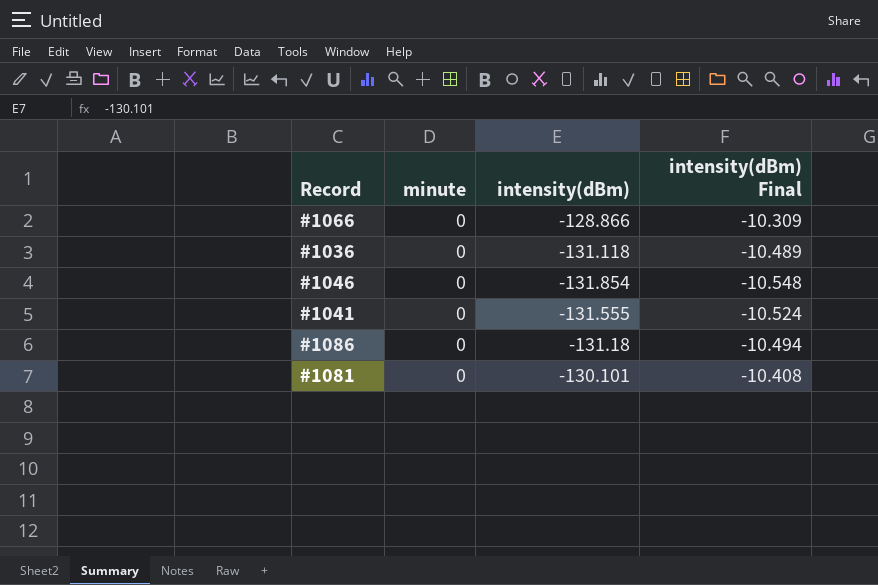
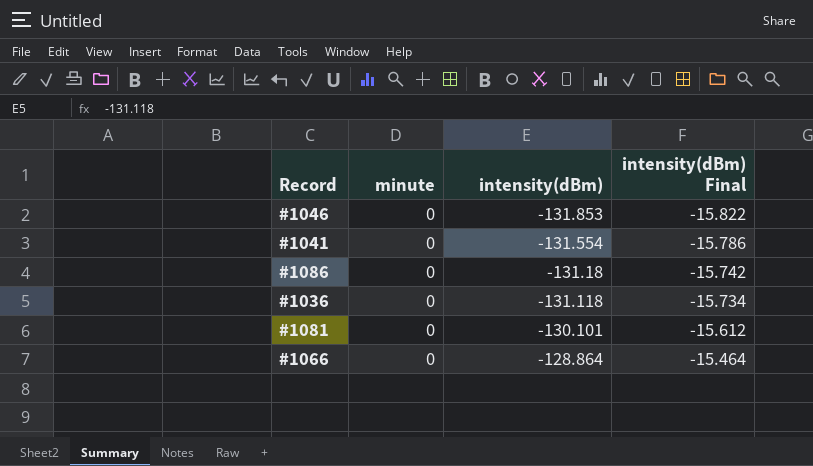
row order: none -> intensity(dBm) ascending
column intensity(dBm) Final | formula: [intensity(dBm)] * 0.08 -> [intensity(dBm)] * 0.12
#1046 | intensity(dBm): -131.854 -> -131.853
#1041 | intensity(dBm): -131.555 -> -131.554
#1066 | intensity(dBm): -128.866 -> -128.864

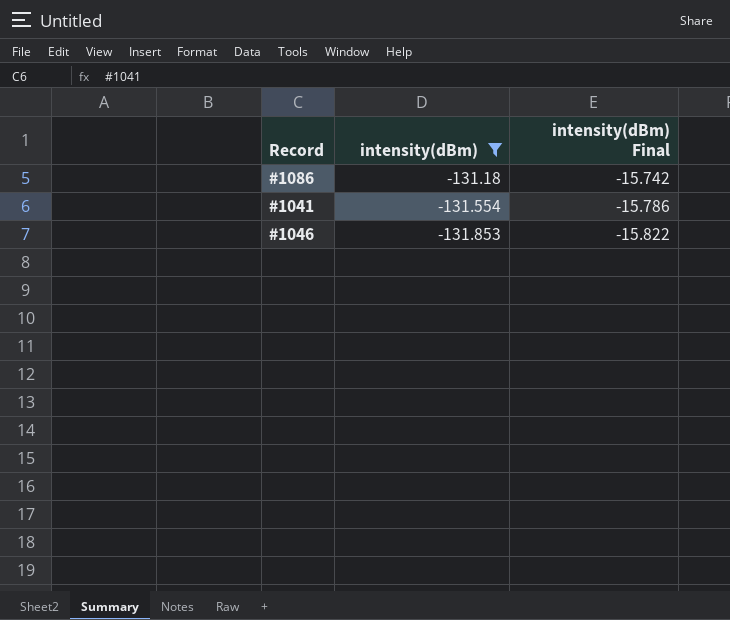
filter: none -> intensity(dBm) <= -131.18
row order: intensity(dBm) ascending -> intensity(dBm) descending
column minute | position: 2 -> none

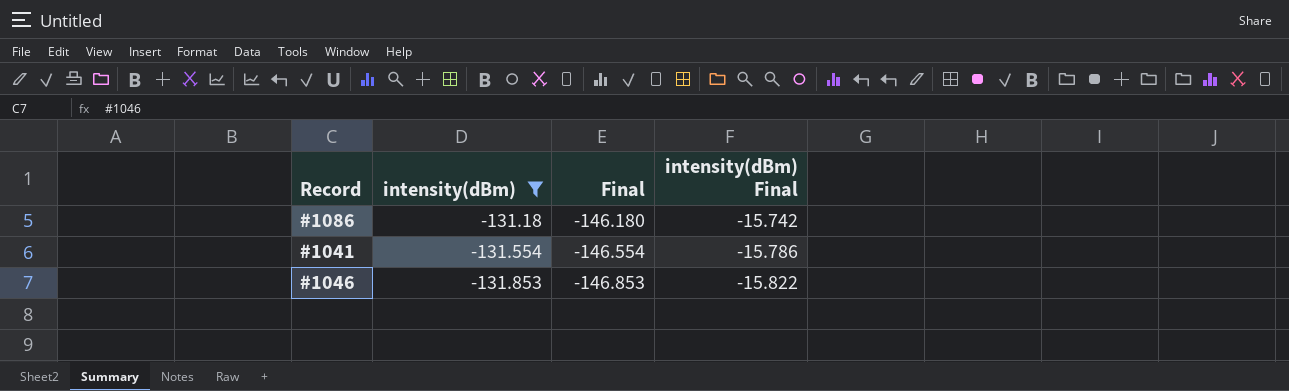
column Final | formula: none -> [intensity(dBm)] - 15

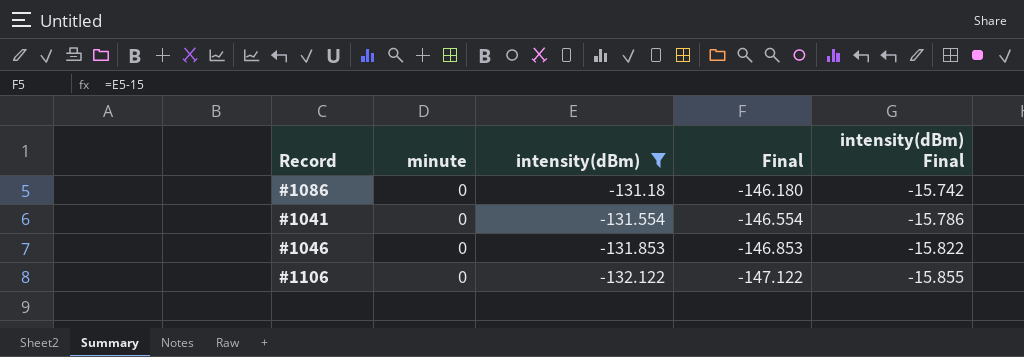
column minute | position: none -> 2
row #1106: none -> 0 | -132.122 | -147.122 | -15.855

